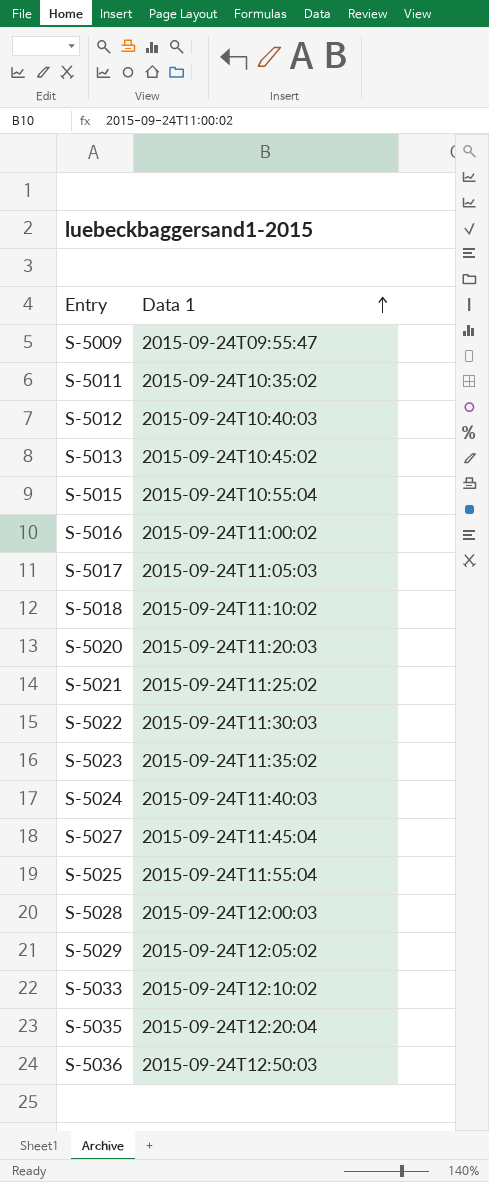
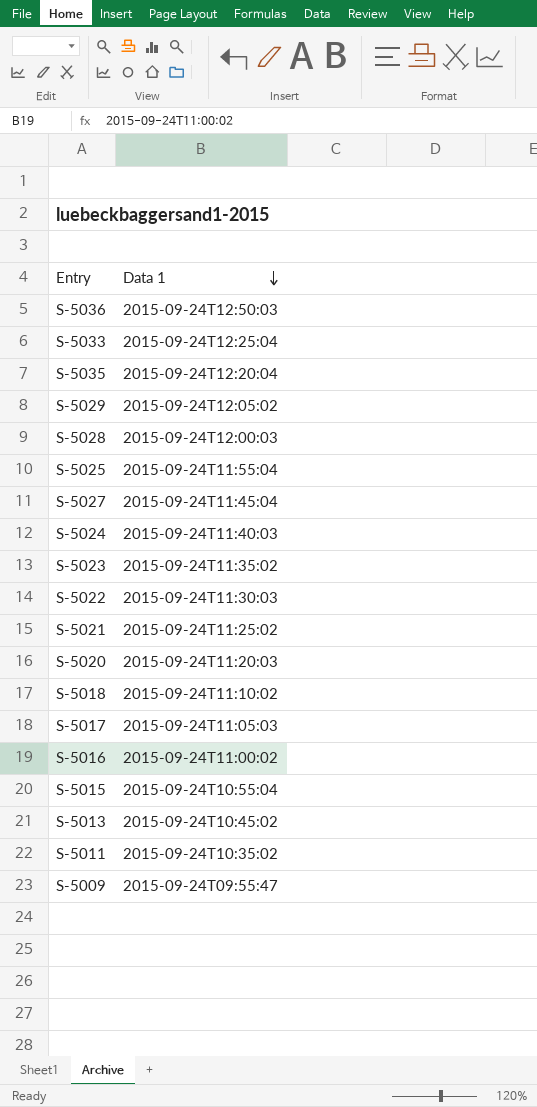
row order: Data 1 ascending -> Data 1 descending
row S-5012: 2015-09-24T10:40:03 -> none
S-5033 | Data 1: 2015-09-24T12:10:02 -> 2015-09-24T12:25:04

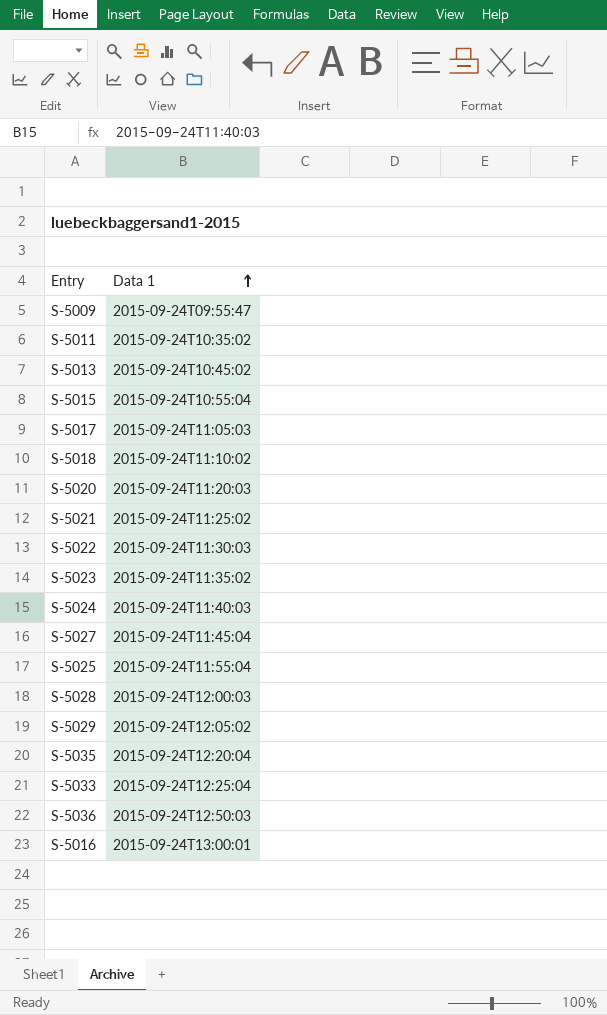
row order: Data 1 descending -> Data 1 ascending
S-5016 | Data 1: 2015-09-24T11:00:02 -> 2015-09-24T13:00:01

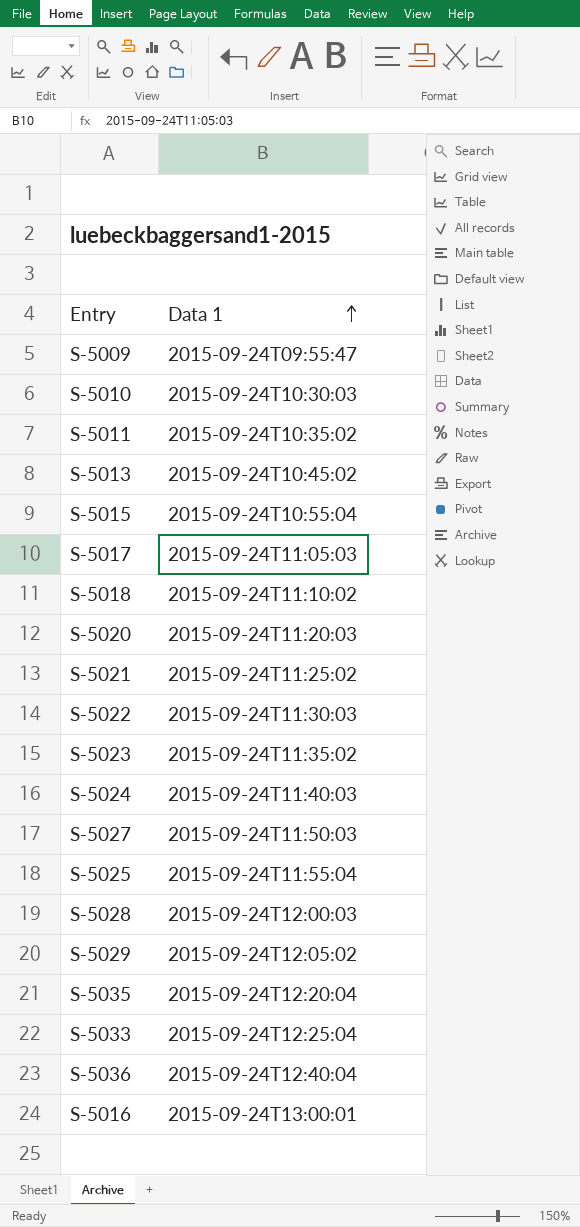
row S-5010: none -> 2015-09-24T10:30:03
S-5027 | Data 1: 2015-09-24T11:45:04 -> 2015-09-24T11:50:03
S-5036 | Data 1: 2015-09-24T12:50:03 -> 2015-09-24T12:40:04

